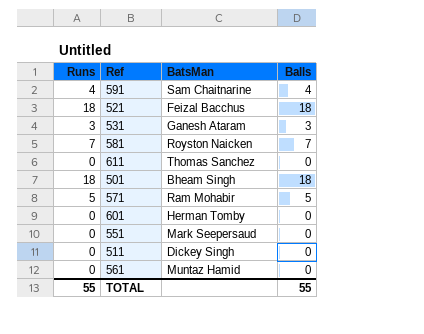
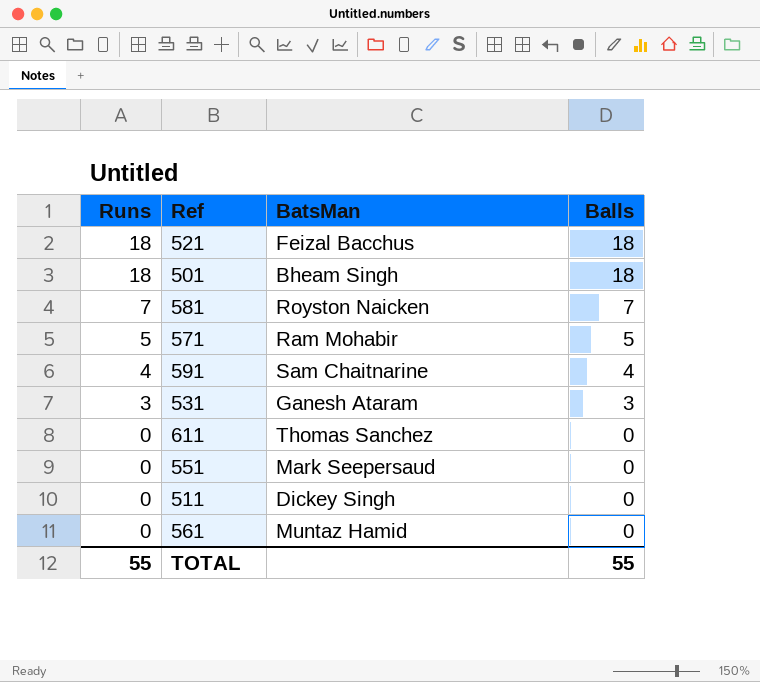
row order: none -> Runs descending
row 601: 0 | Herman Tomby | 0 -> none

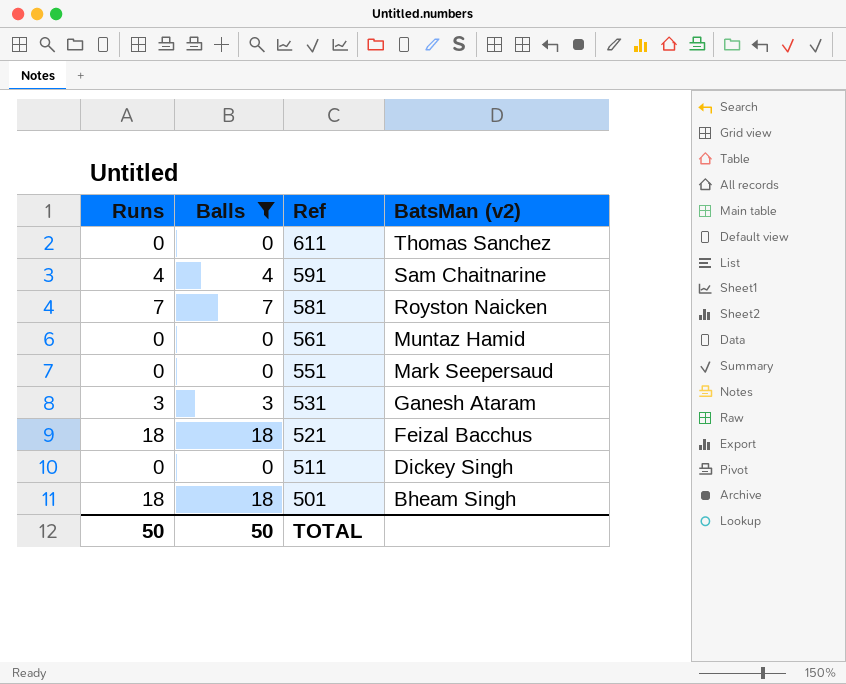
filter: none -> Balls != 5
row order: Runs descending -> Ref descending
column Balls | position: 4 -> 2
column name: BatsMan -> BatsMan (v2)
TOTAL | Runs: 55 -> 50
TOTAL | Balls: 55 -> 50

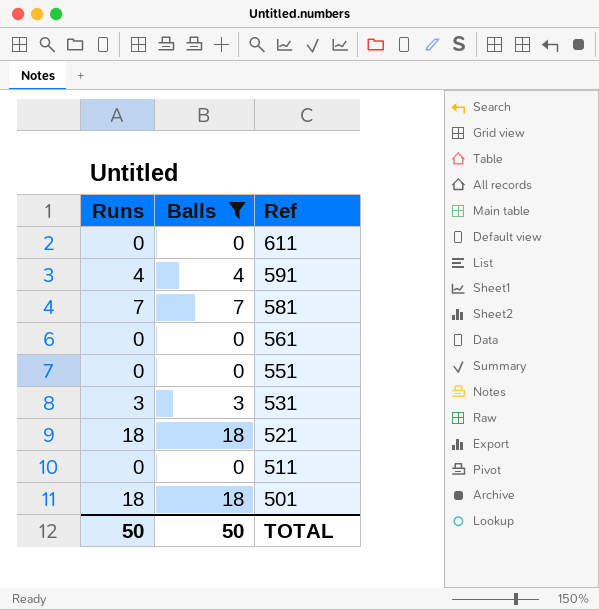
column BatsMan (v2) | position: 4 -> none

